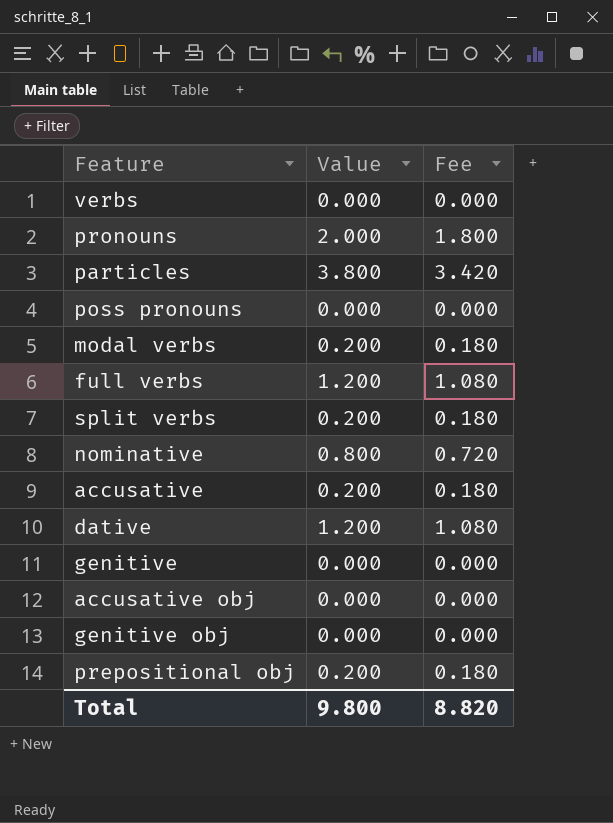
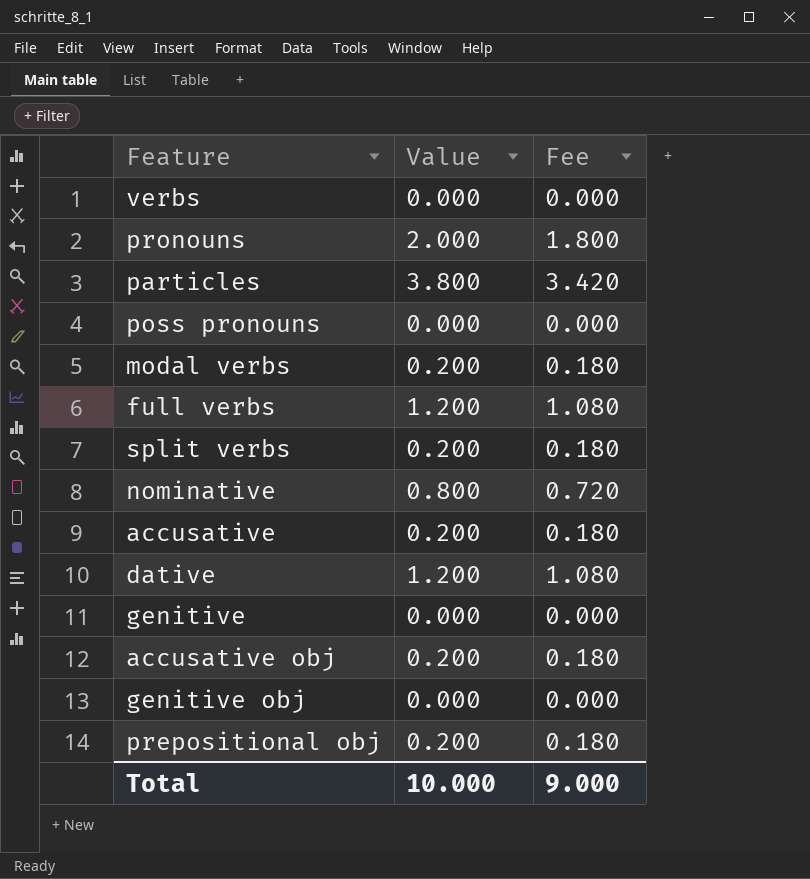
accusative obj | Value: 0.000 -> 0.200
accusative obj | Fee: 0.000 -> 0.180
Total | Value: 9.800 -> 10.000
Total | Fee: 8.820 -> 9.000

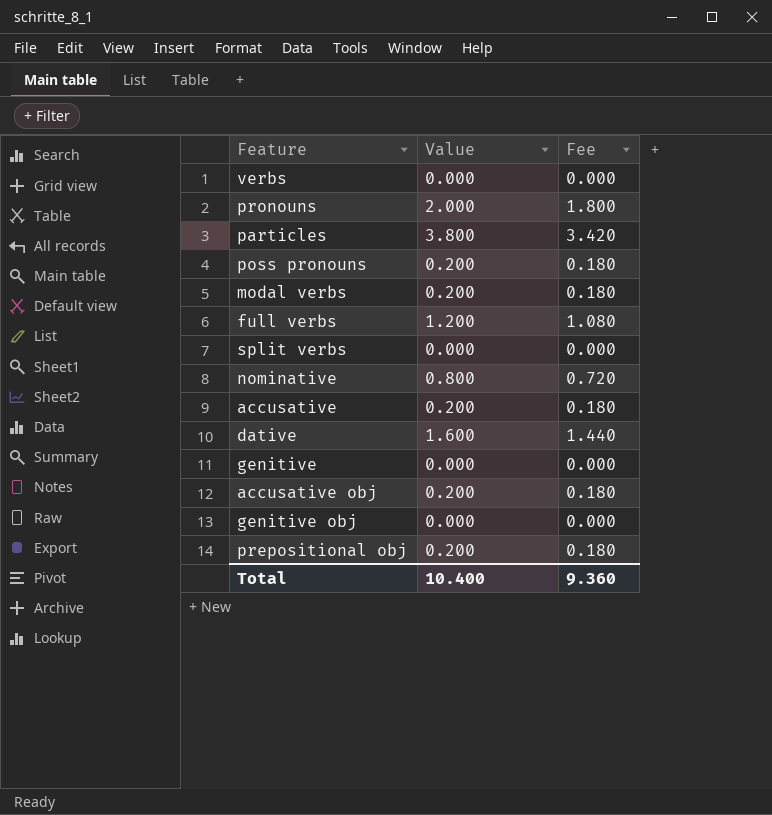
poss pronouns | Value: 0.000 -> 0.200
poss pronouns | Fee: 0.000 -> 0.180
split verbs | Value: 0.200 -> 0.000
split verbs | Fee: 0.180 -> 0.000
dative | Value: 1.200 -> 1.600
dative | Fee: 1.080 -> 1.440
Total | Value: 10.000 -> 10.400
Total | Fee: 9.000 -> 9.360

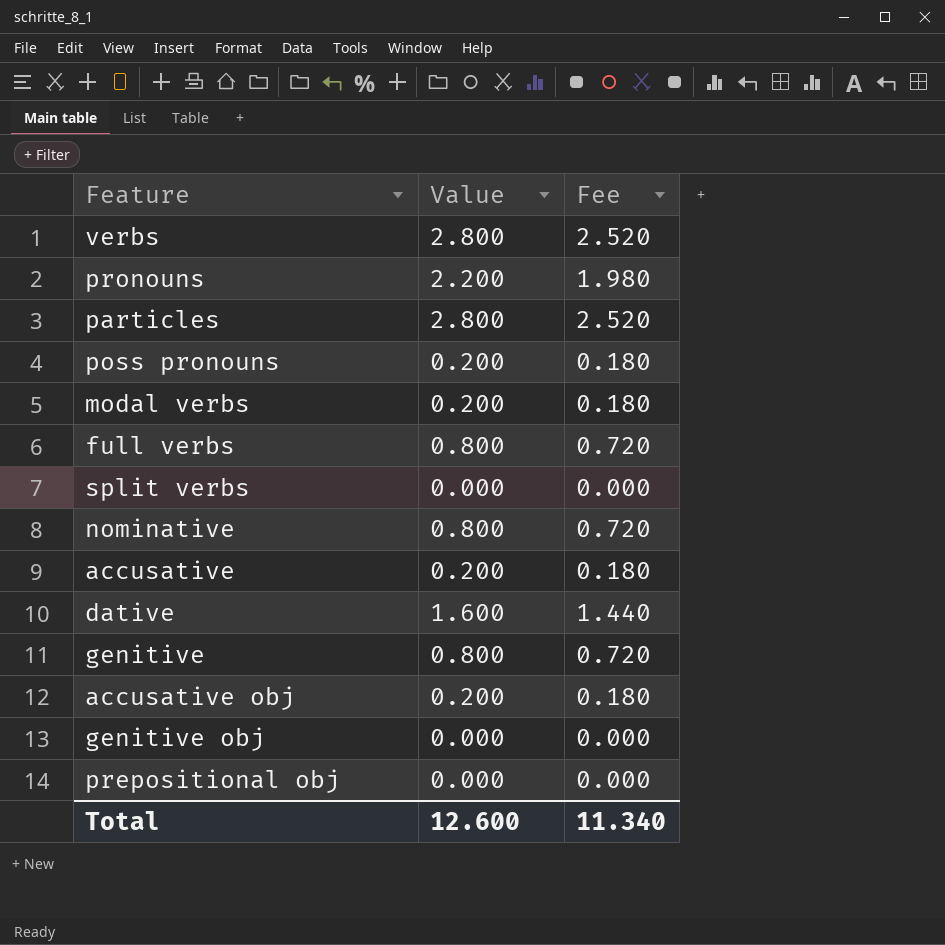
verbs | Value: 0.000 -> 2.800
verbs | Fee: 0.000 -> 2.520
pronouns | Value: 2.000 -> 2.200
pronouns | Fee: 1.800 -> 1.980
particles | Value: 3.800 -> 2.800
particles | Fee: 3.420 -> 2.520
full verbs | Value: 1.200 -> 0.800
full verbs | Fee: 1.080 -> 0.720
genitive | Value: 0.000 -> 0.800
genitive | Fee: 0.000 -> 0.720
prepositional obj | Value: 0.200 -> 0.000
prepositional obj | Fee: 0.180 -> 0.000
Total | Value: 10.400 -> 12.600
Total | Fee: 9.360 -> 11.340

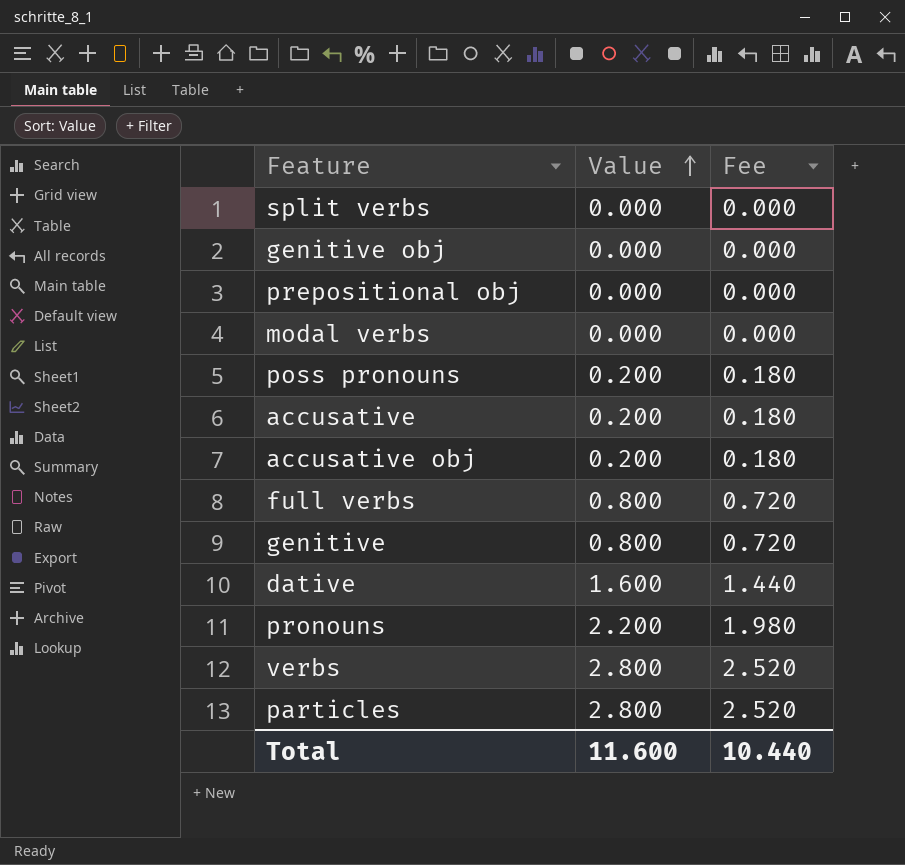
row order: none -> Value ascending
row nominative: 0.800 | 0.720 -> none
modal verbs | Value: 0.200 -> 0.000
modal verbs | Fee: 0.180 -> 0.000
Total | Value: 12.600 -> 11.600
Total | Fee: 11.340 -> 10.440

